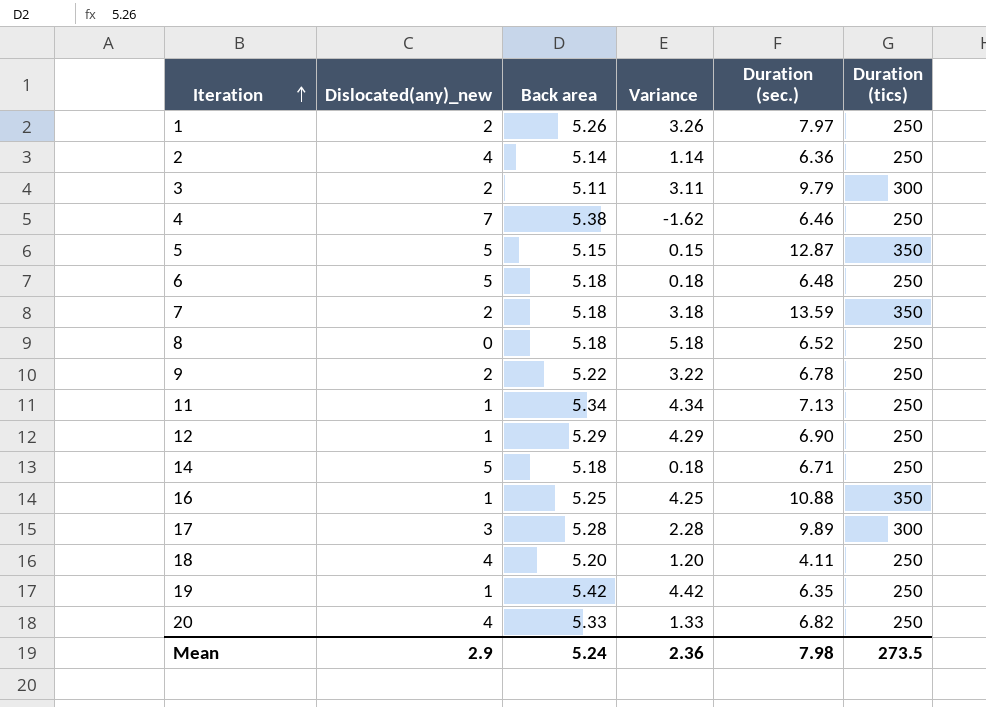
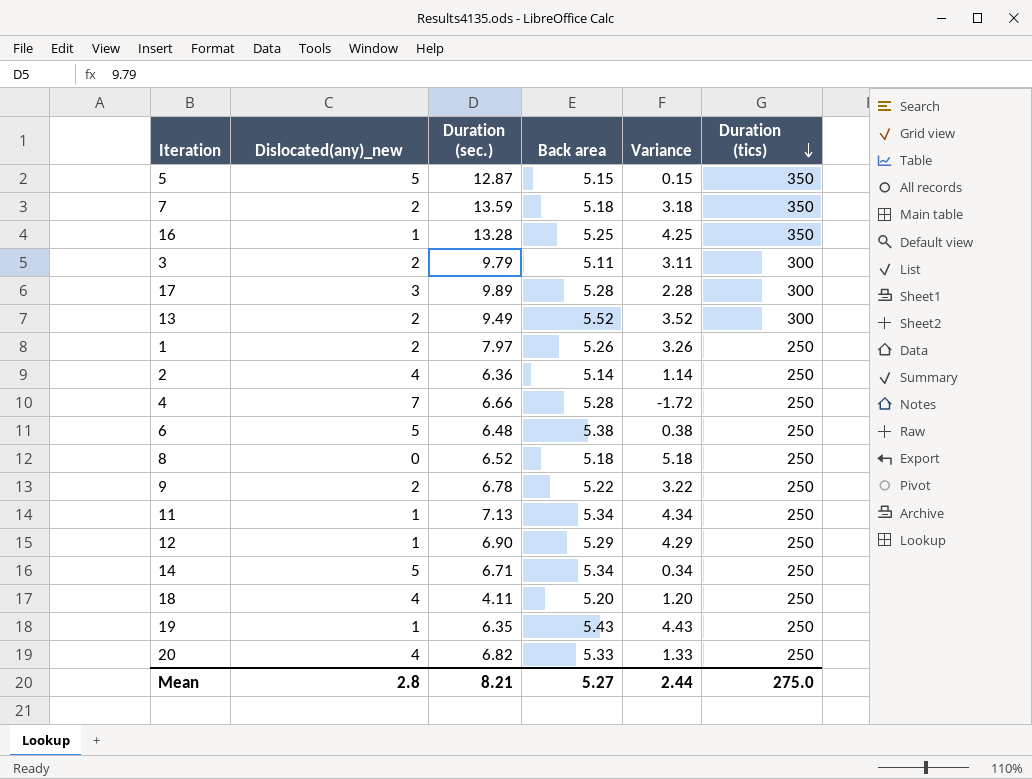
row order: Iteration ascending -> Duration (tics) descending
column Duration (sec.) | position: 5 -> 3
16 | Duration (sec.): 10.88 -> 13.28
row 13: none -> 2 | 9.49 | 5.52 | 3.52 | 300
4 | Duration (sec.): 6.46 -> 6.66
4 | Back area: 5.38 -> 5.28
4 | Variance: -1.62 -> -1.72
6 | Back area: 5.18 -> 5.38
6 | Variance: 0.18 -> 0.38
14 | Back area: 5.18 -> 5.34
14 | Variance: 0.18 -> 0.34
19 | Back area: 5.42 -> 5.43
19 | Variance: 4.42 -> 4.43
Mean | Dislocated(any)_new: 2.9 -> 2.8
Mean | Duration (sec.): 7.98 -> 8.21
Mean | Back area: 5.24 -> 5.27
Mean | Variance: 2.36 -> 2.44
Mean | Duration (tics): 273.5 -> 275.0

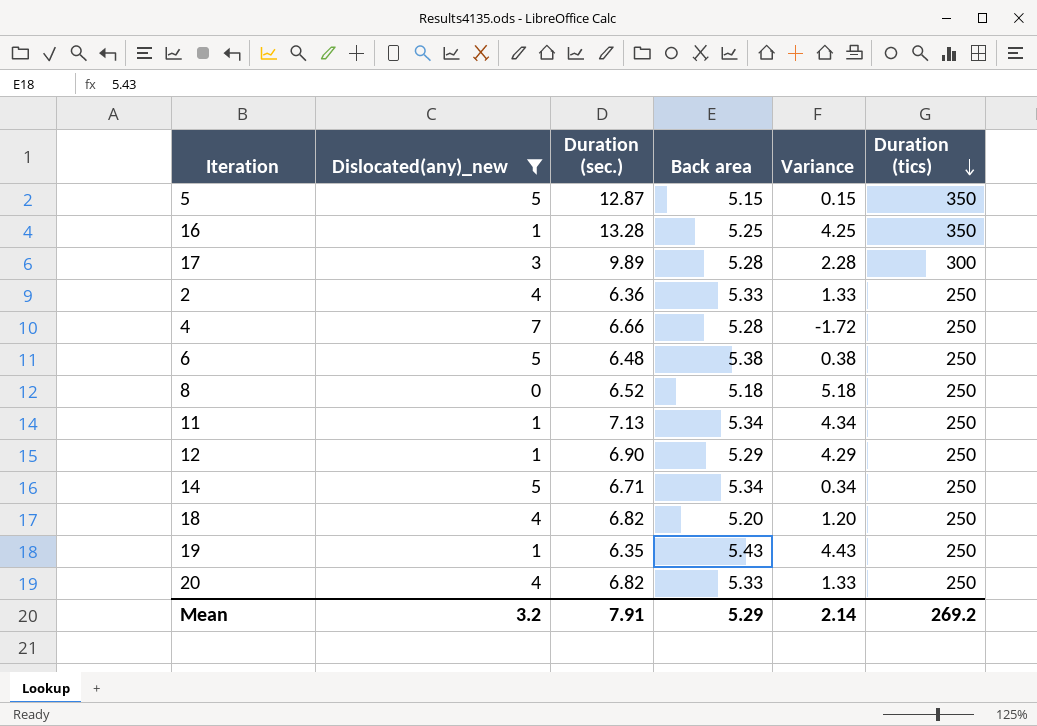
filter: none -> Dislocated(any)_new != 2
2 | Back area: 5.14 -> 5.33
2 | Variance: 1.14 -> 1.33
18 | Duration (sec.): 4.11 -> 6.82
Mean | Dislocated(any)_new: 2.8 -> 3.2
Mean | Duration (sec.): 8.21 -> 7.91
Mean | Back area: 5.27 -> 5.29
Mean | Variance: 2.44 -> 2.14
Mean | Duration (tics): 275.0 -> 269.2

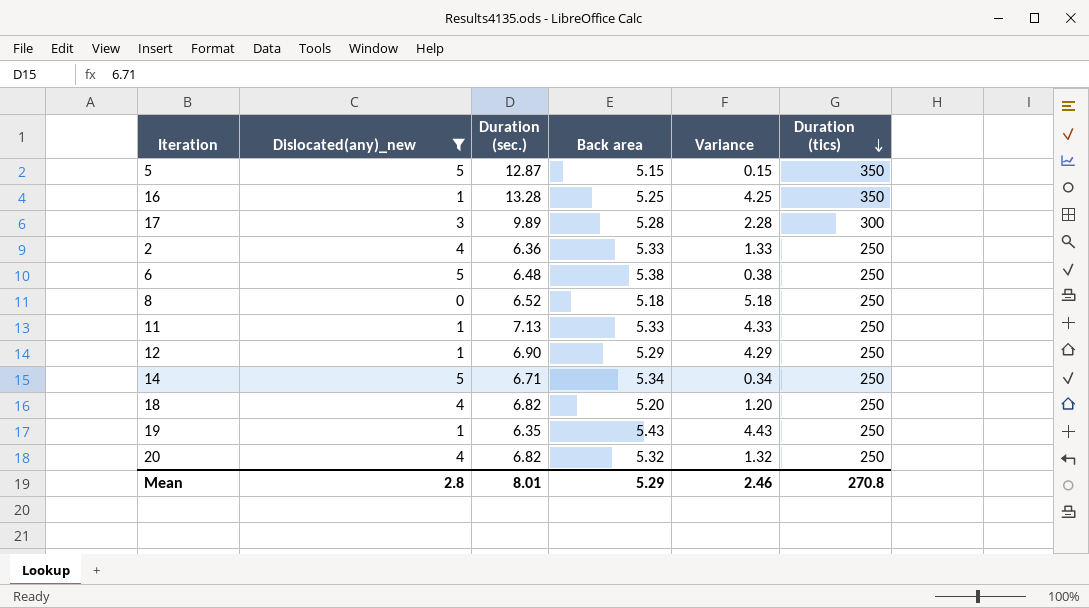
row 4: 7 | 6.66 | 5.28 | -1.72 | 250 -> none
11 | Back area: 5.34 -> 5.33
11 | Variance: 4.34 -> 4.33
20 | Back area: 5.33 -> 5.32
20 | Variance: 1.33 -> 1.32
Mean | Dislocated(any)_new: 3.2 -> 2.8
Mean | Duration (sec.): 7.91 -> 8.01
Mean | Variance: 2.14 -> 2.46
Mean | Duration (tics): 269.2 -> 270.8

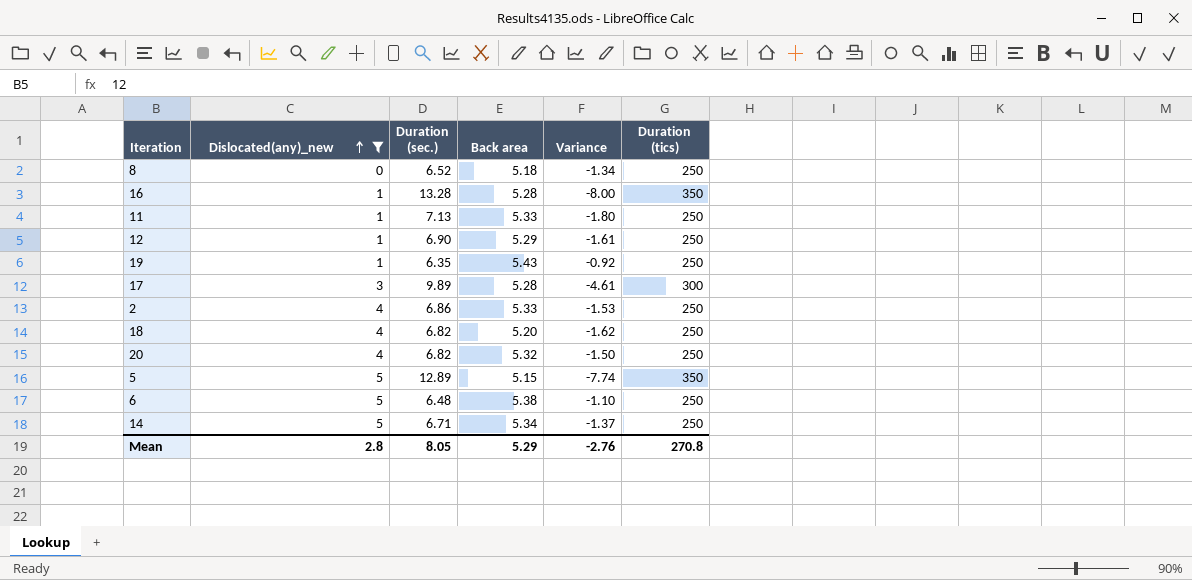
row order: Duration (tics) descending -> Dislocated(any)_new ascending
column Variance | formula: [Back area] - [Dislocated(any)_new] -> [Back area] - [Duration (sec.)]
16 | Back area: 5.25 -> 5.28
2 | Duration (sec.): 6.36 -> 6.86
5 | Duration (sec.): 12.87 -> 12.89
Mean | Duration (sec.): 8.01 -> 8.05
Mean | Variance: 2.46 -> -2.76

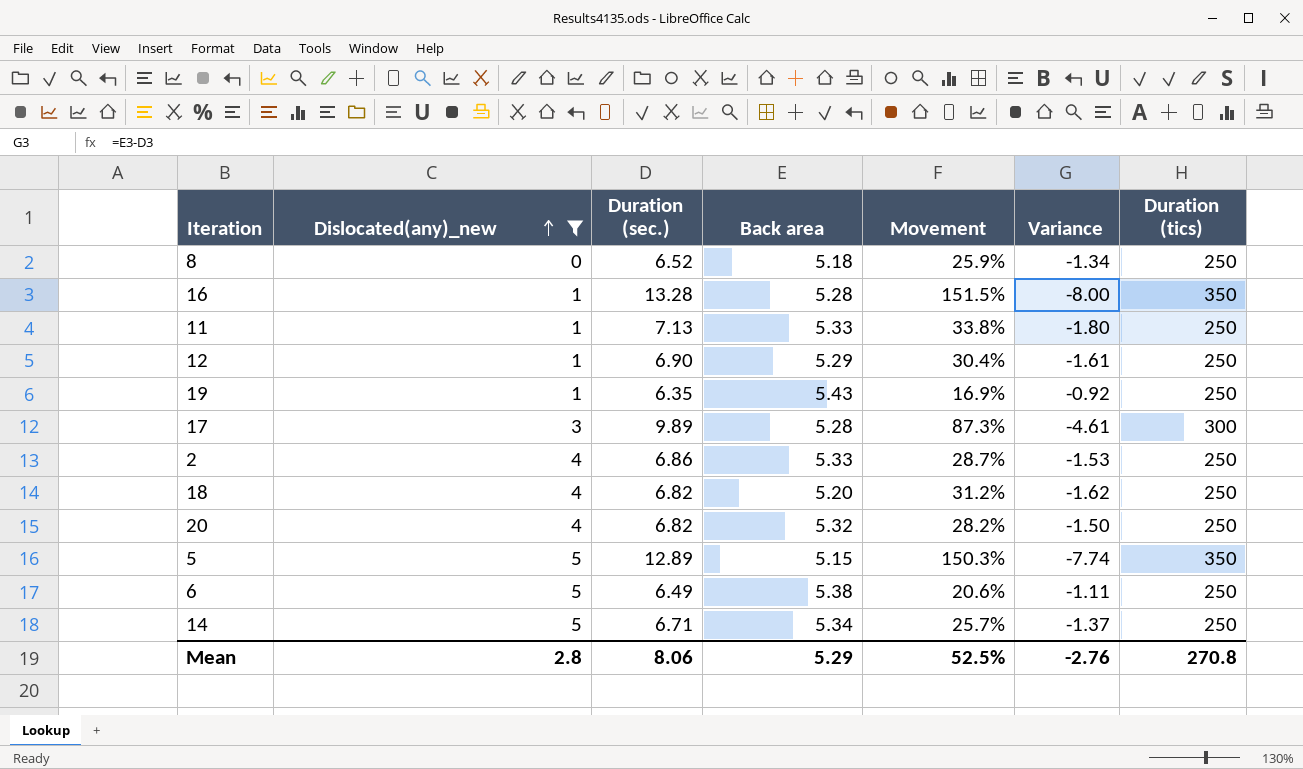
column Movement | formula: none -> ([Duration (sec.)] - [Back area]) / [Back area]
6 | Duration (sec.): 6.48 -> 6.49
6 | Variance: -1.10 -> -1.11
Mean | Duration (sec.): 8.05 -> 8.06

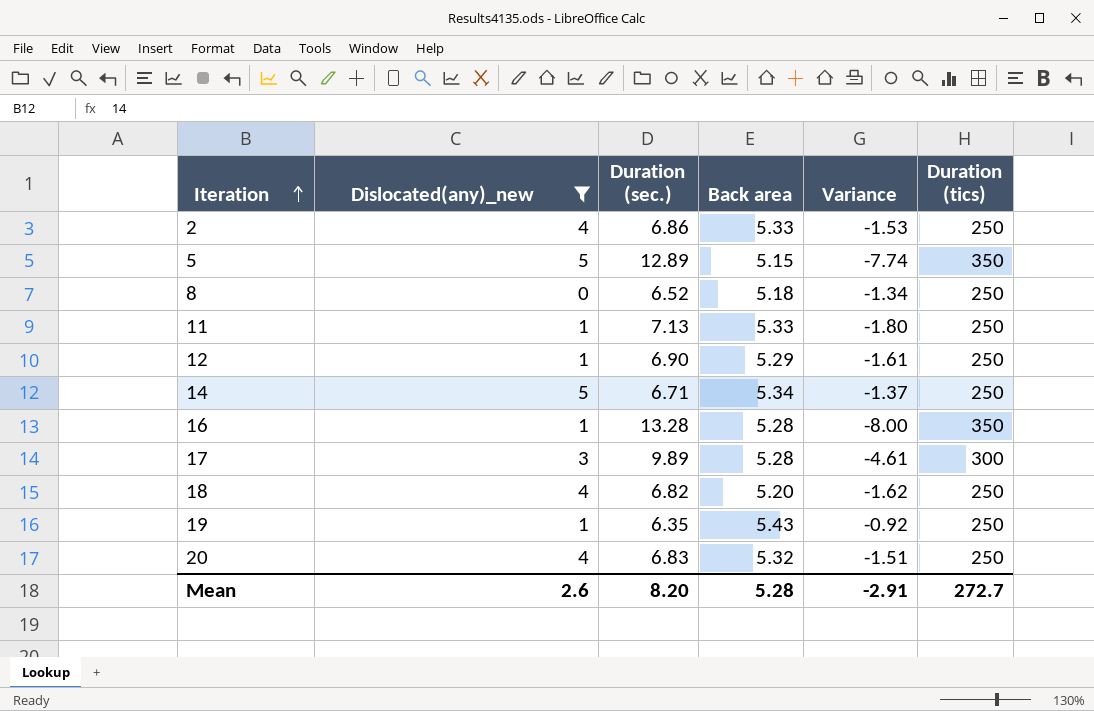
row order: Dislocated(any)_new ascending -> Iteration ascending
column Movement | formula: ([Duration (sec.)] - [Back area]) / [Back area] -> none
row 6: 5 | 6.49 | 5.38 | 20.6% | -1.11 | 250 -> none
20 | Duration (sec.): 6.82 -> 6.83
20 | Variance: -1.50 -> -1.51
Mean | Dislocated(any)_new: 2.8 -> 2.6
Mean | Duration (sec.): 8.06 -> 8.20
Mean | Back area: 5.29 -> 5.28
Mean | Variance: -2.76 -> -2.91
Mean | Duration (tics): 270.8 -> 272.7

